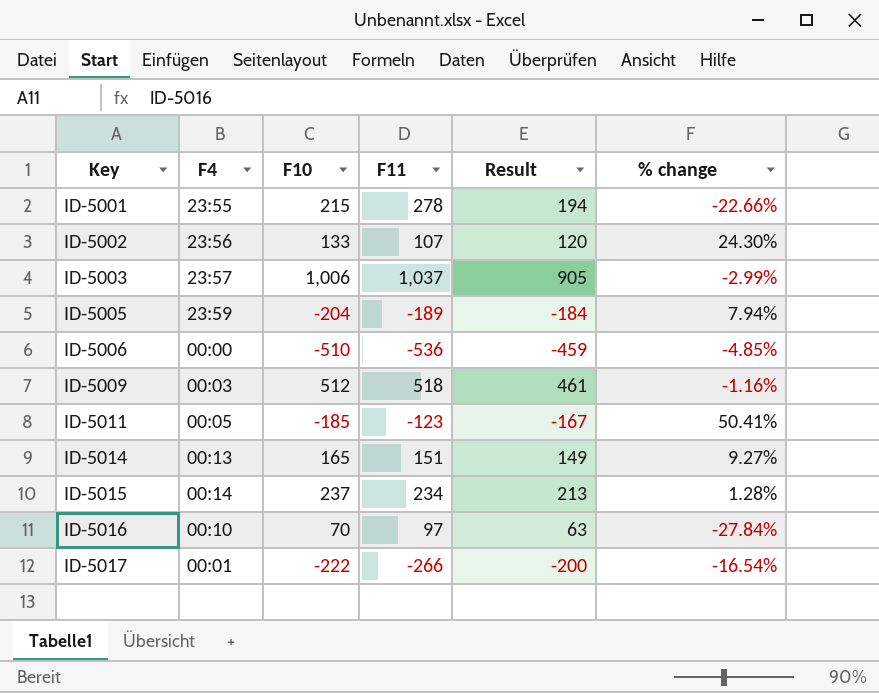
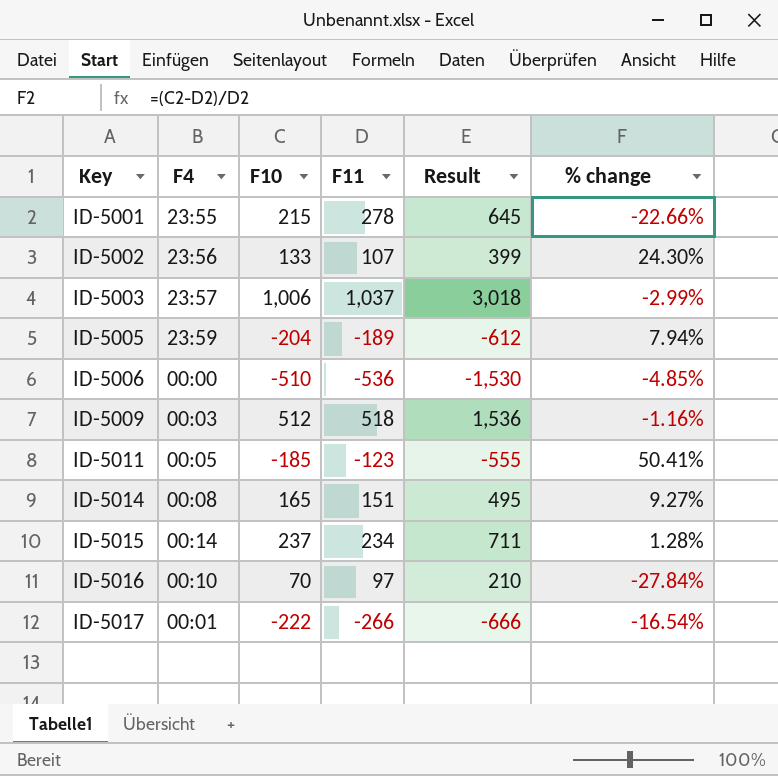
column Result | formula: [F10] * 0.9 -> [F10] * 3
ID-5014 | F4: 00:13 -> 00:08

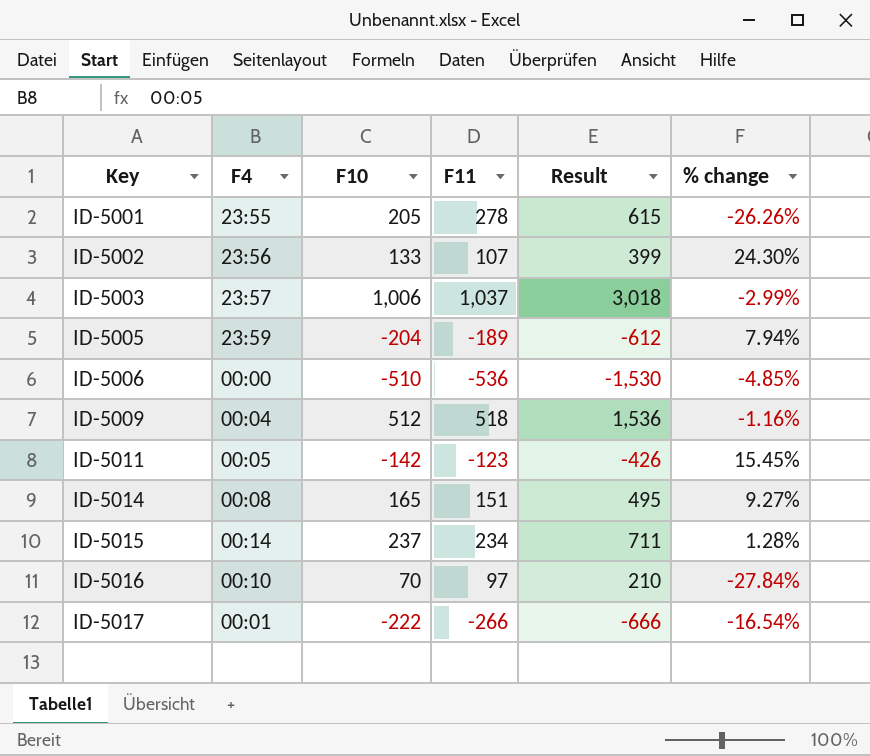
ID-5001 | F10: 215 -> 205
ID-5001 | Result: 645 -> 615
ID-5001 | % change: -22.66% -> -26.26%
ID-5009 | F4: 00:03 -> 00:04
ID-5011 | F10: -185 -> -142
ID-5011 | Result: -555 -> -426
ID-5011 | % change: 50.41% -> 15.45%

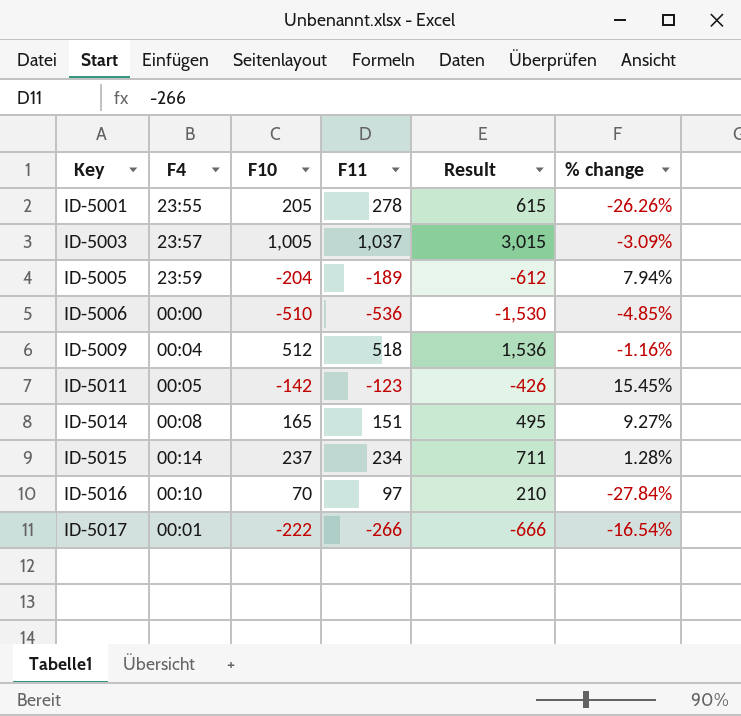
row ID-5002: 23:56 | 133 | 107 | 399 | 24.30% -> none
ID-5003 | F10: 1,006 -> 1,005
ID-5003 | Result: 3,018 -> 3,015
ID-5003 | % change: -2.99% -> -3.09%

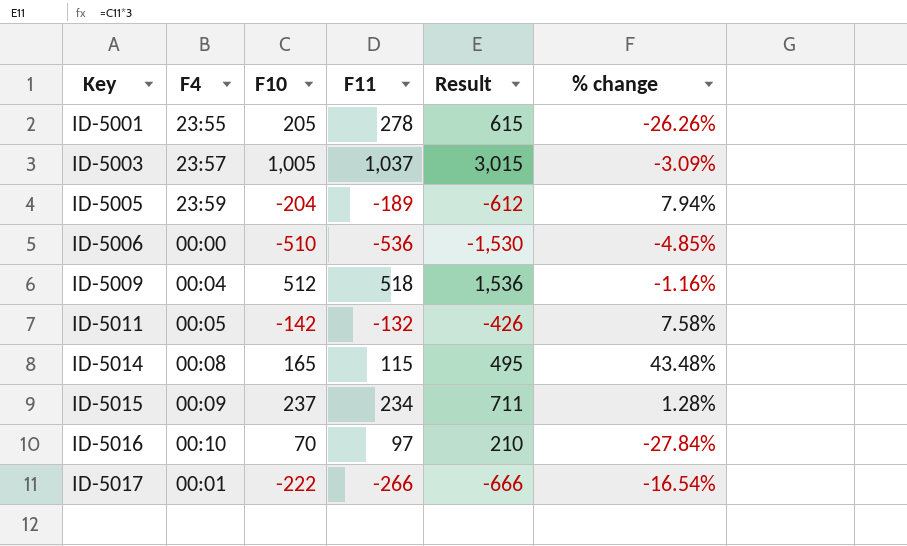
ID-5011 | F11: -123 -> -132
ID-5011 | % change: 15.45% -> 7.58%
ID-5014 | F11: 151 -> 115
ID-5014 | % change: 9.27% -> 43.48%
ID-5015 | F4: 00:14 -> 00:09

